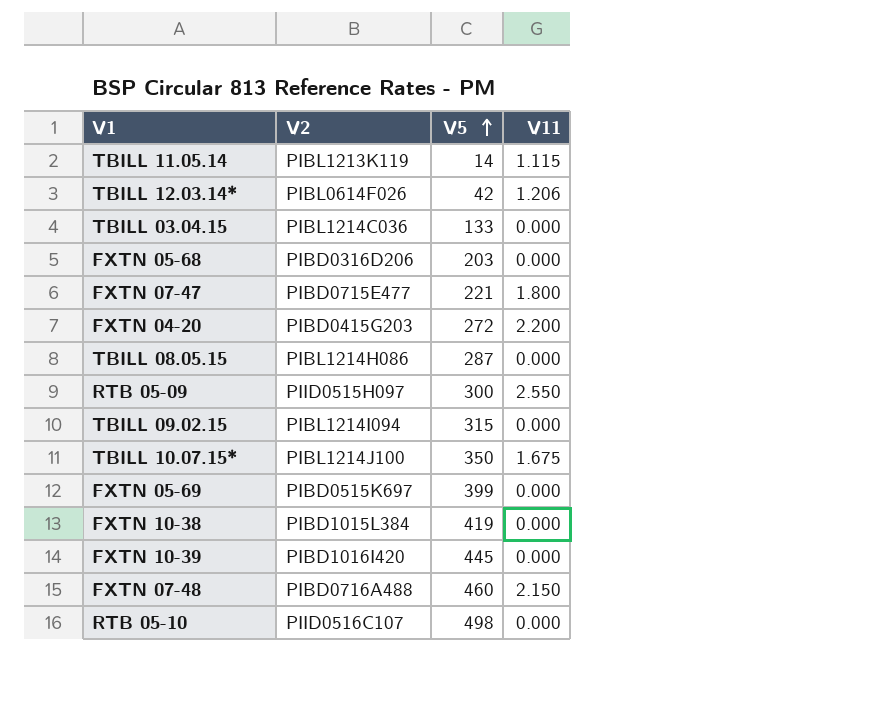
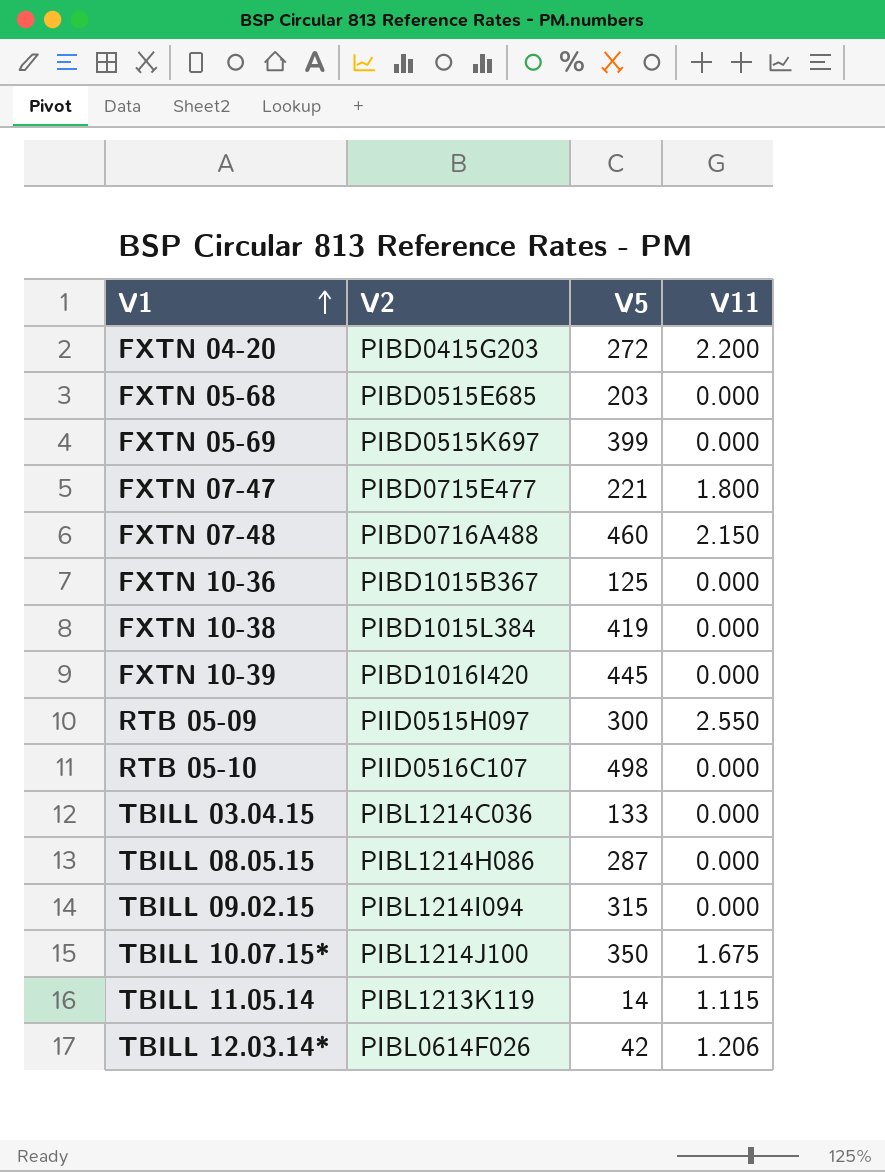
row order: V5 ascending -> V1 ascending
FXTN 05-68 | V2: PIBD0316D206 -> PIBD0515E685
row FXTN 10-36: none -> PIBD1015B367 | 125 | 0.000

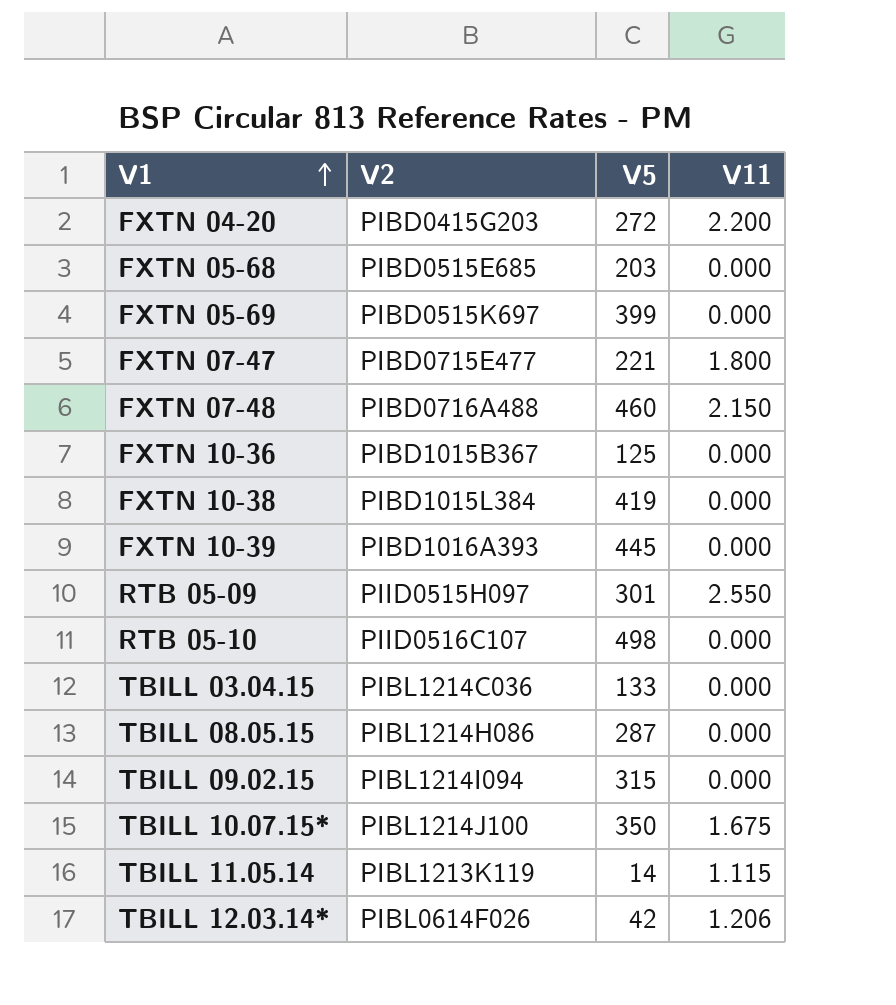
FXTN 10-39 | V2: PIBD1016I420 -> PIBD1016A393
RTB 05-09 | V5: 300 -> 301

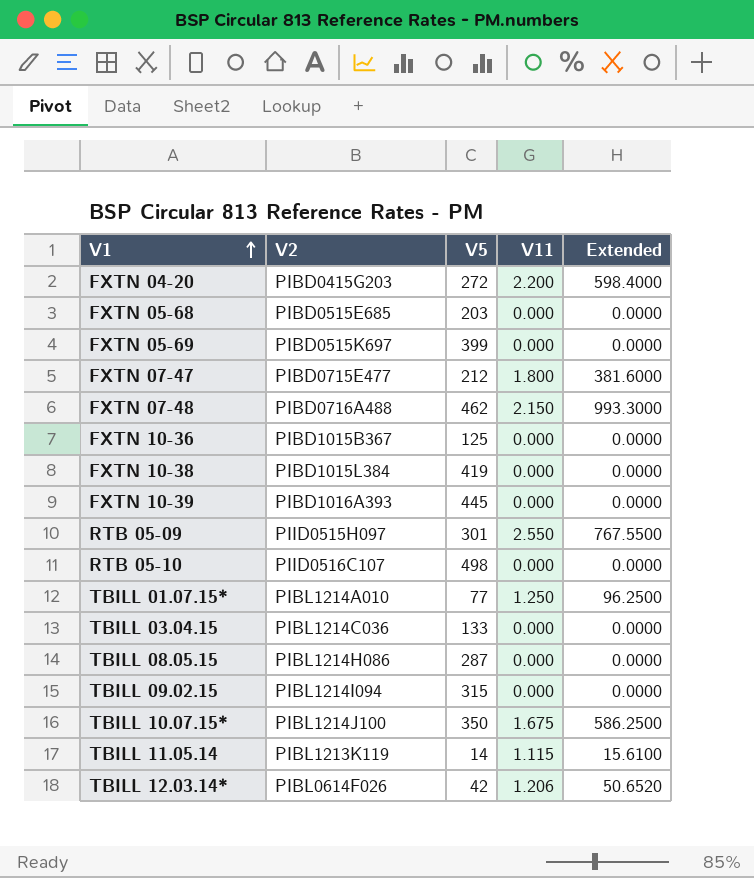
column Extended | formula: none -> [V5] * [V11]
FXTN 07-47 | V5: 221 -> 212
FXTN 07-48 | V5: 460 -> 462
row TBILL 01.07.15*: none -> PIBL1214A010 | 77 | 1.250 | 96.2500

